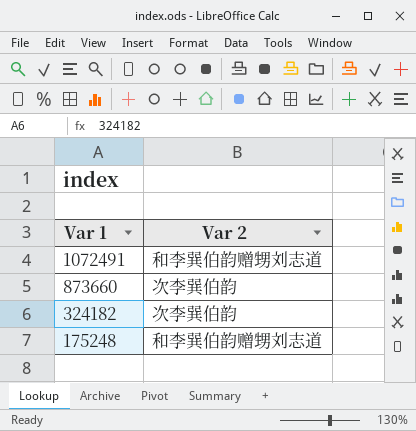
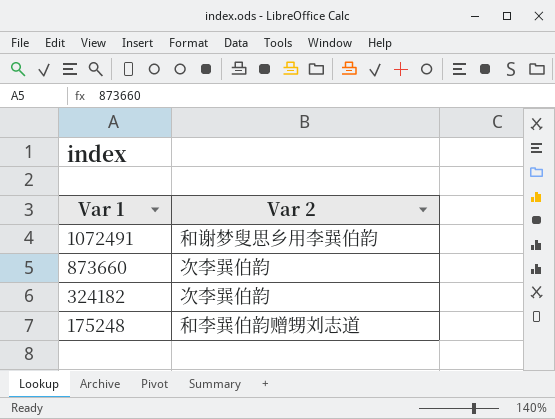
1072491 | Var 2: 和李巽伯韵赠甥刘志道 -> 和谢梦叟思乡用李巽伯韵

